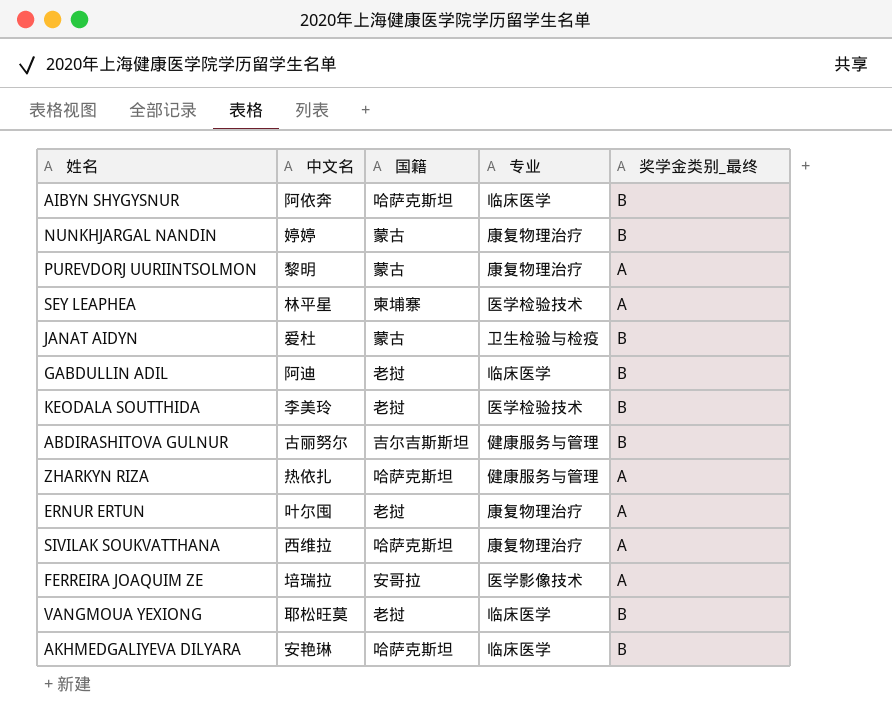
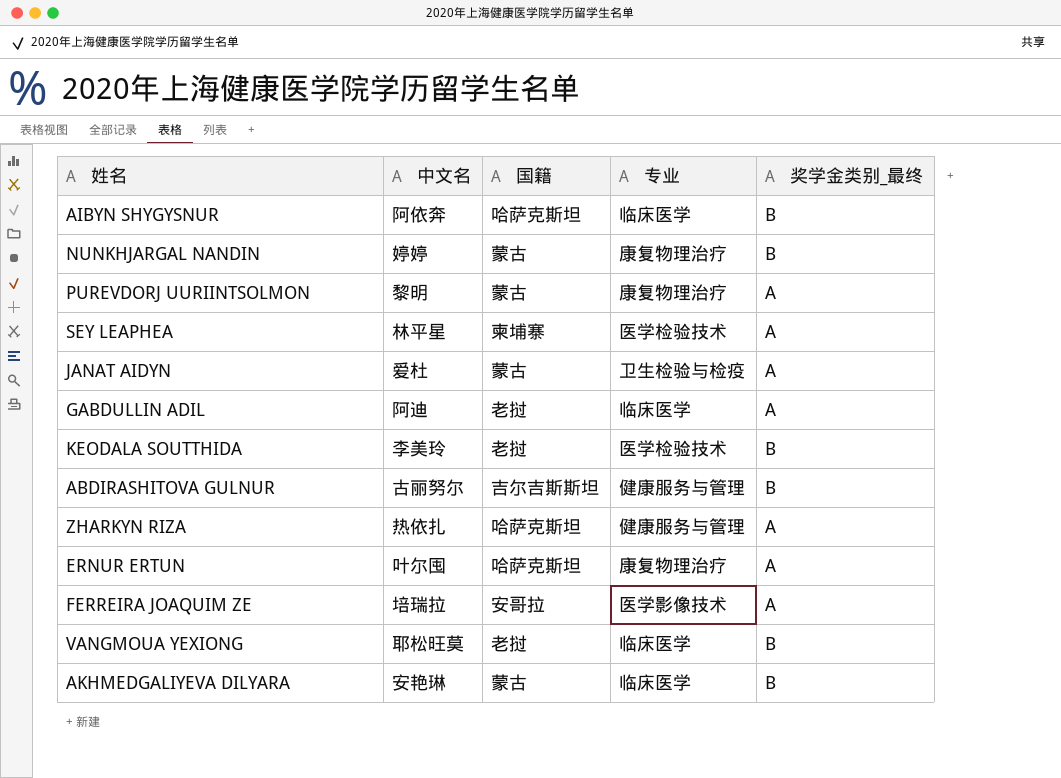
row SIVILAK SOUKVATTHANA: 西维拉 | 哈萨克斯坦 | 康复物理治疗 | A -> none
JANAT AIDYN | 奖学金类别_最终: B -> A
GABDULLIN ADIL | 奖学金类别_最终: B -> A
ERNUR ERTUN | 国籍: 老挝 -> 哈萨克斯坦
AKHMEDGALIYEVA DILYARA | 国籍: 哈萨克斯坦 -> 蒙古

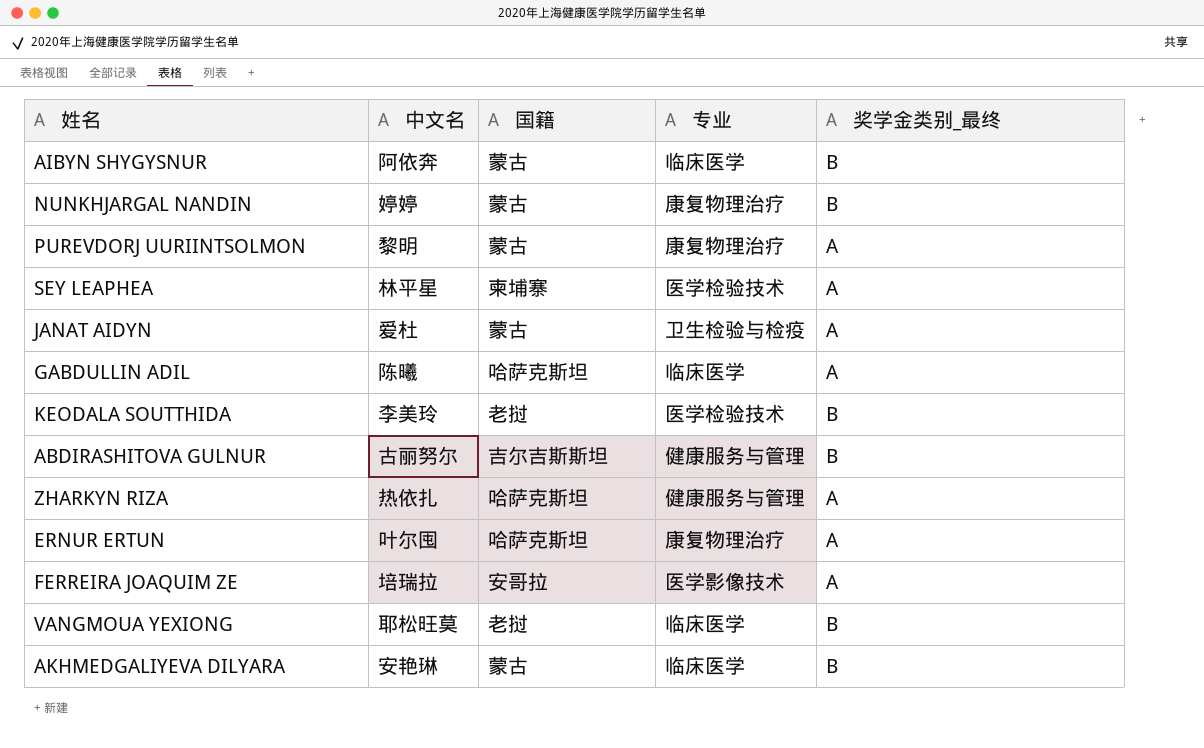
AIBYN SHYGYSNUR | 国籍: 哈萨克斯坦 -> 蒙古
GABDULLIN ADIL | 中文名: 阿迪 -> 陈曦
GABDULLIN ADIL | 国籍: 老挝 -> 哈萨克斯坦

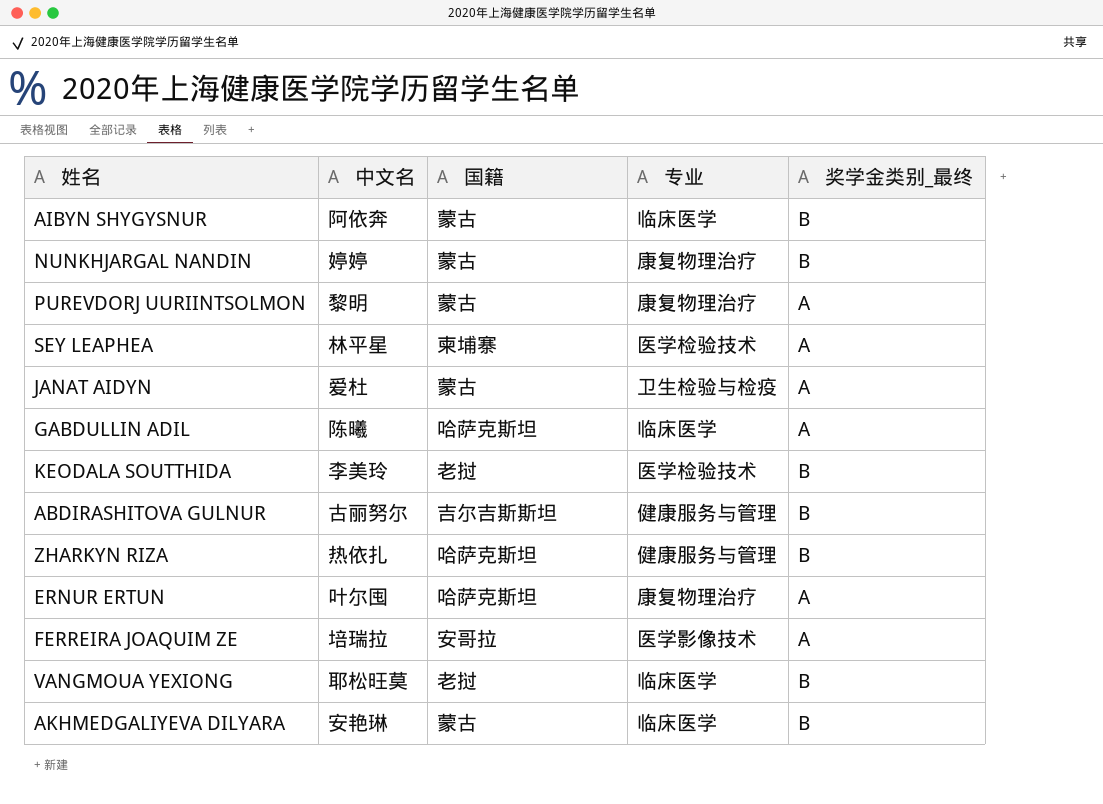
ZHARKYN RIZA | 奖学金类别_最终: A -> B

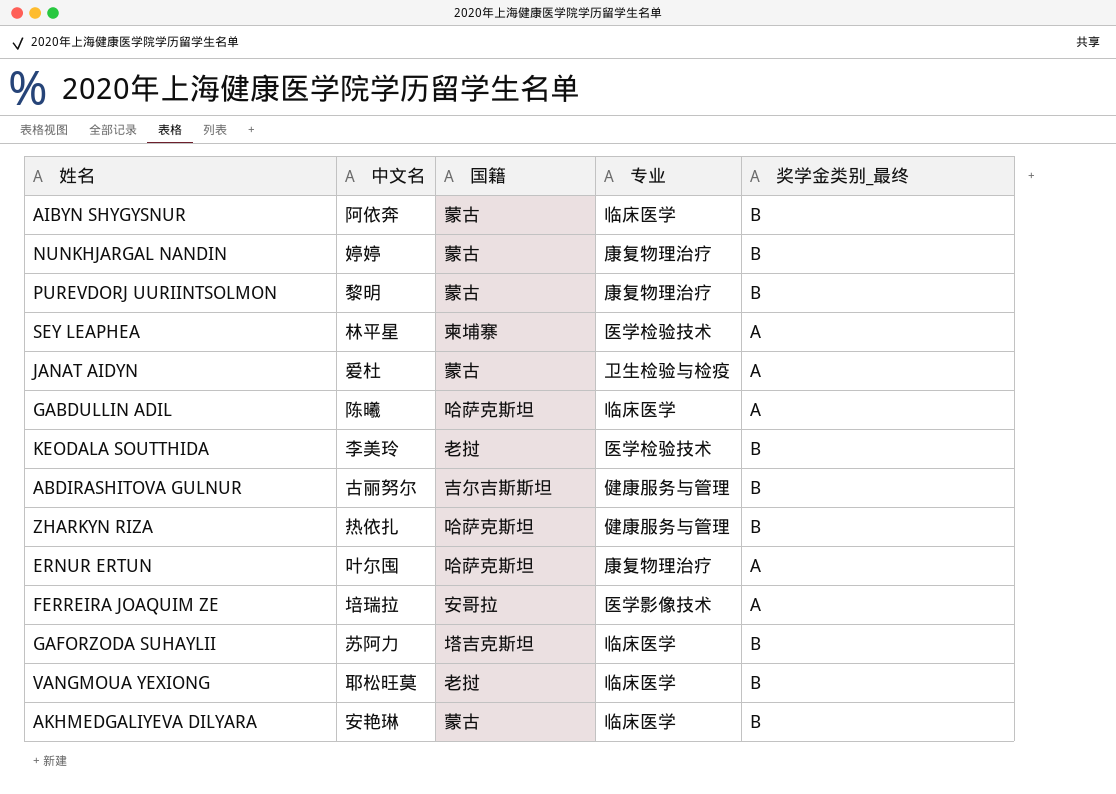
PUREVDORJ UURIINTSOLMON | 奖学金类别_最终: A -> B
row GAFORZODA SUHAYLII: none -> 苏阿力 | 塔吉克斯坦 | 临床医学 | B

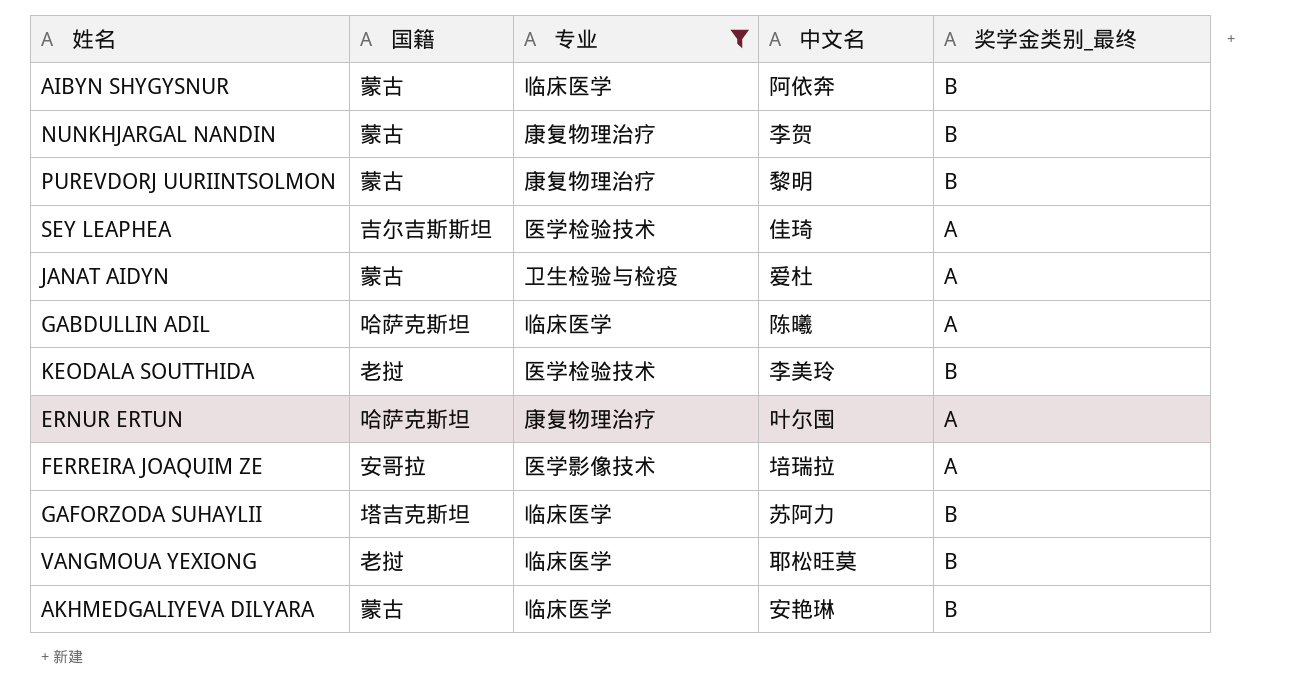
filter: none -> 专业 != 健康服务与管理
column 中文名 | position: 2 -> 4
NUNKHJARGAL NANDIN | 中文名: 婷婷 -> 李贺
SEY LEAPHEA | 国籍: 柬埔寨 -> 吉尔吉斯斯坦
SEY LEAPHEA | 中文名: 林平星 -> 佳琦

